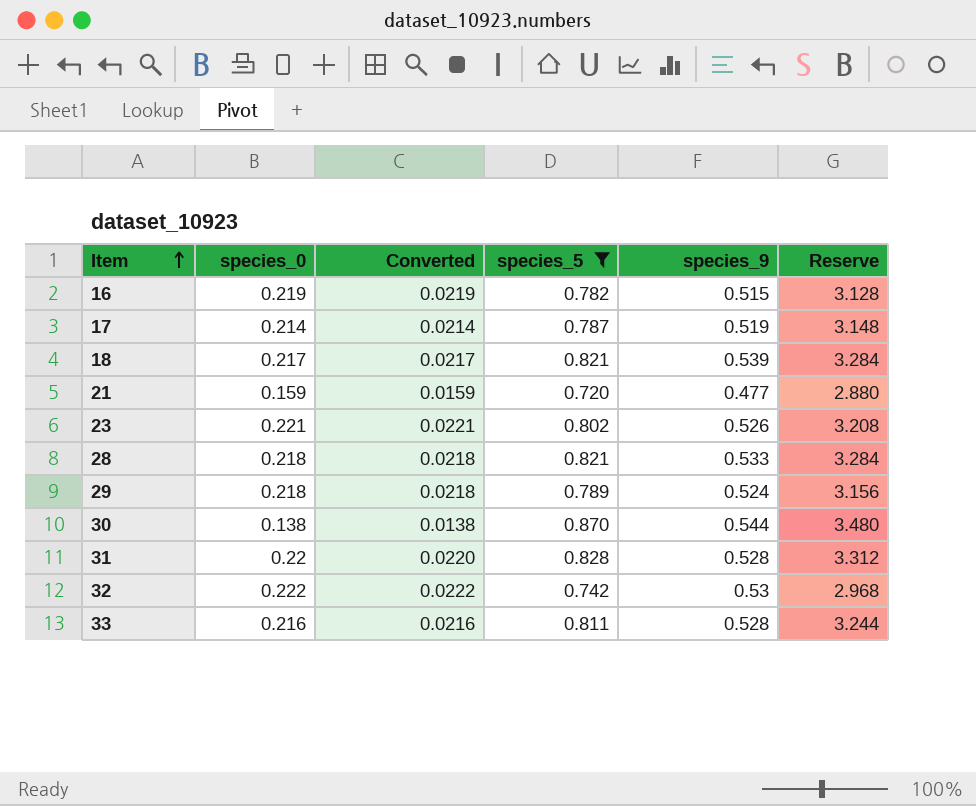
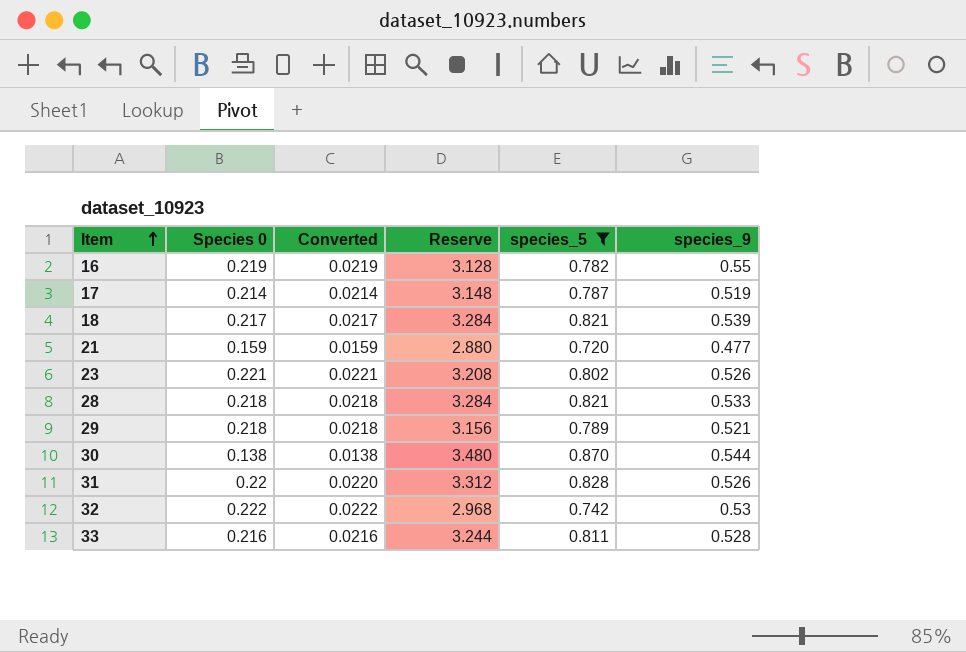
column name: species_0 -> Species 0
column Reserve | position: 6 -> 4
16 | species_9: 0.515 -> 0.55
29 | species_9: 0.524 -> 0.521
31 | species_9: 0.528 -> 0.526

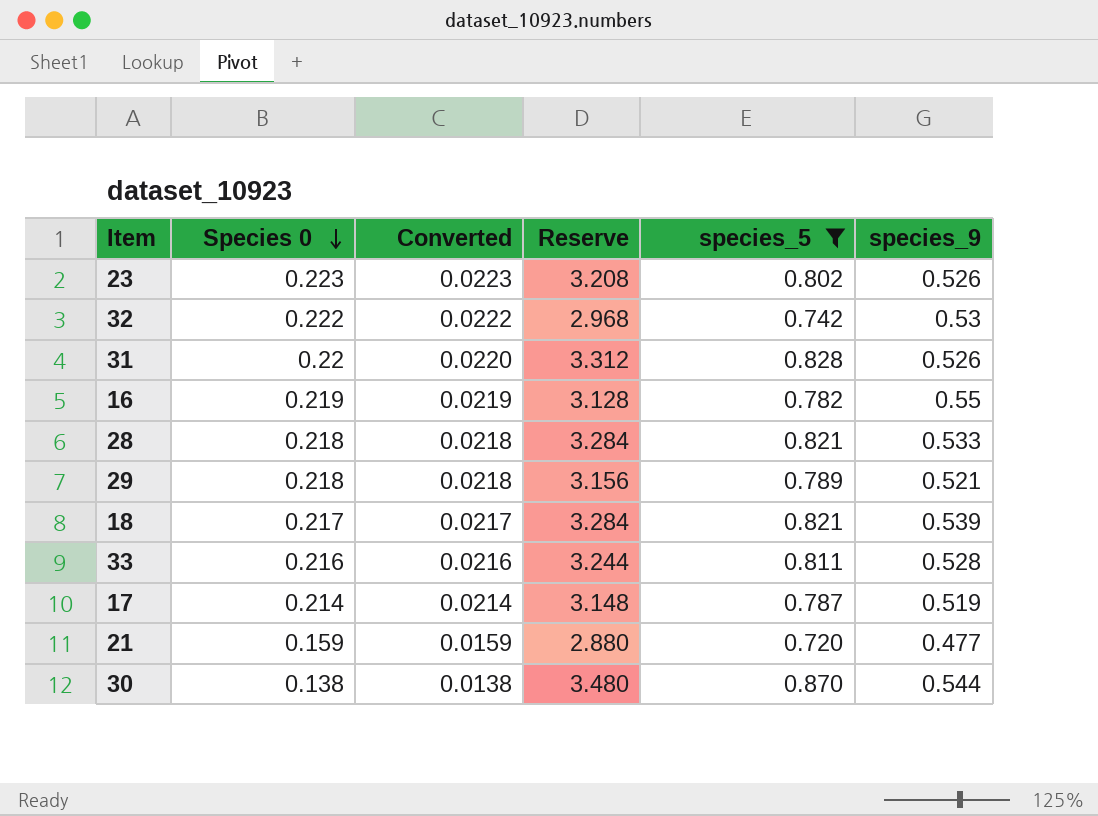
row order: Item ascending -> Species 0 descending
23 | Species 0: 0.221 -> 0.223
23 | Converted: 0.0221 -> 0.0223

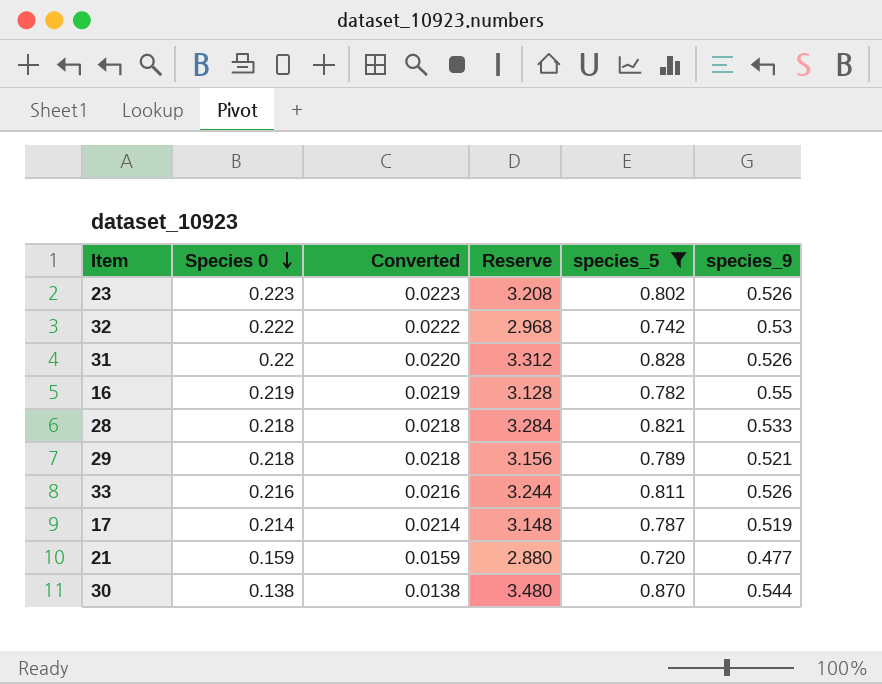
row 18: 0.217 | 0.0217 | 3.284 | 0.821 | 0.539 -> none
33 | species_9: 0.528 -> 0.526

